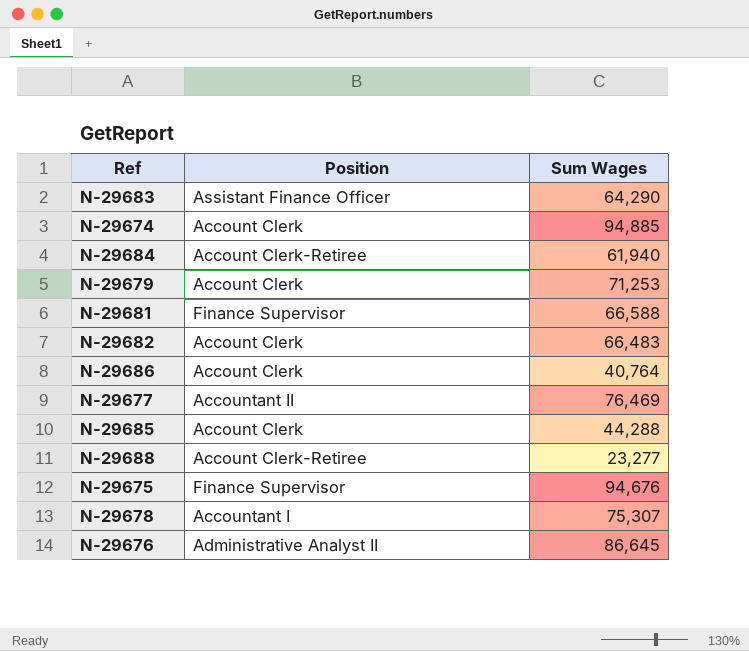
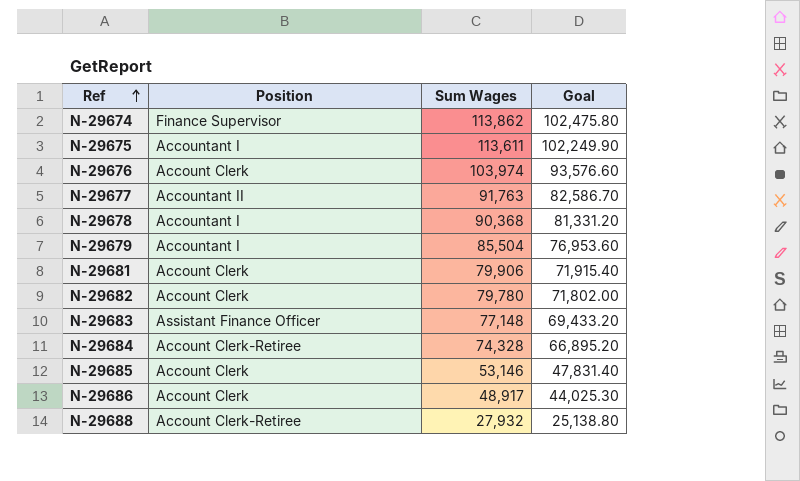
row order: none -> Ref ascending
column Goal | formula: none -> [Sum Wages] * 0.9
N-29674 | Position: Account Clerk -> Finance Supervisor
N-29674 | Sum Wages: 94,885 -> 113,862
N-29675 | Position: Finance Supervisor -> Accountant I
N-29675 | Sum Wages: 94,676 -> 113,611
N-29676 | Position: Administrative Analyst II -> Account Clerk
N-29676 | Sum Wages: 86,645 -> 103,974
N-29677 | Sum Wages: 76,469 -> 91,763
N-29678 | Sum Wages: 75,307 -> 90,368
N-29679 | Position: Account Clerk -> Accountant I
N-29679 | Sum Wages: 71,253 -> 85,504
N-29681 | Position: Finance Supervisor -> Account Clerk
N-29681 | Sum Wages: 66,588 -> 79,906
N-29682 | Sum Wages: 66,483 -> 79,780
N-29683 | Sum Wages: 64,290 -> 77,148
N-29684 | Sum Wages: 61,940 -> 74,328
N-29685 | Sum Wages: 44,288 -> 53,146
N-29686 | Sum Wages: 40,764 -> 48,917
N-29688 | Sum Wages: 23,277 -> 27,932

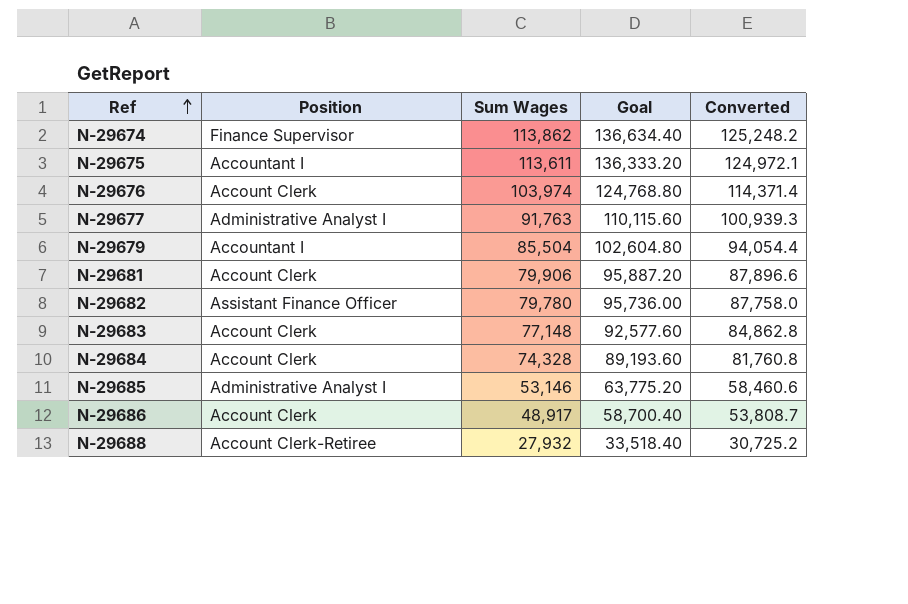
column Goal | formula: [Sum Wages] * 0.9 -> [Sum Wages] * 1.2
column Converted | formula: none -> [Sum Wages] * 1.1
row N-29678: Accountant I | 90,368 | 81,331.20 -> none
N-29677 | Position: Accountant II -> Administrative Analyst I
N-29682 | Position: Account Clerk -> Assistant Finance Officer
N-29683 | Position: Assistant Finance Officer -> Account Clerk
N-29684 | Position: Account Clerk-Retiree -> Account Clerk
N-29685 | Position: Account Clerk -> Administrative Analyst I

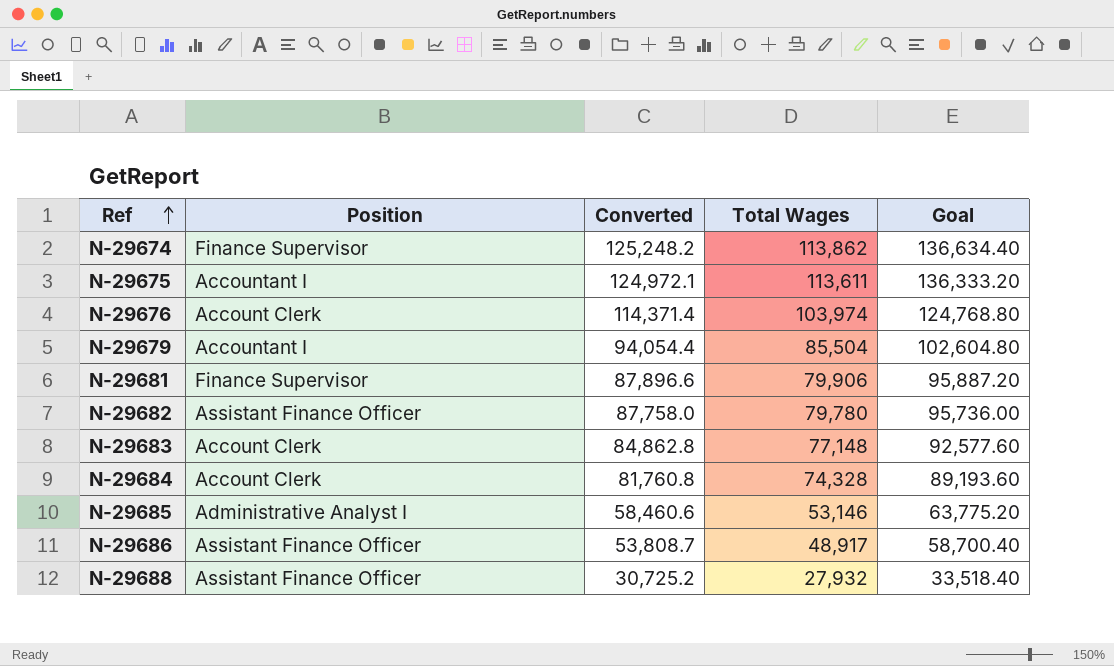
column Converted | position: 5 -> 3
column name: Sum Wages -> Total Wages
row N-29677: Administrative Analyst I | 91,763 | 110,115.60 | 100,939.3 -> none
N-29681 | Position: Account Clerk -> Finance Supervisor
N-29686 | Position: Account Clerk -> Assistant Finance Officer
N-29688 | Position: Account Clerk-Retiree -> Assistant Finance Officer

